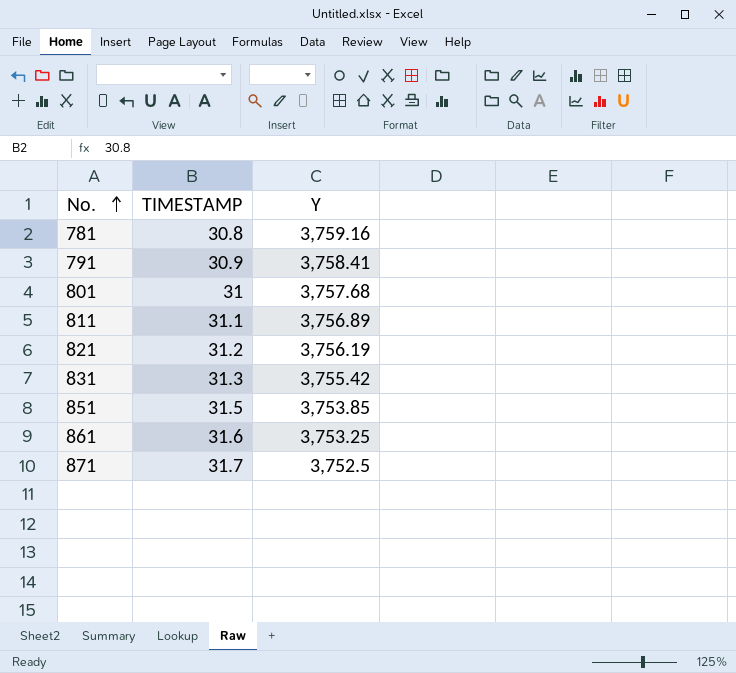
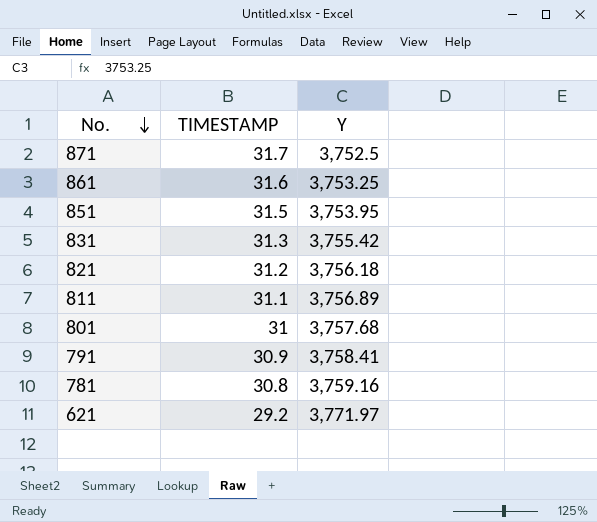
row order: No. ascending -> No. descending
851 | Y: 3,753.85 -> 3,753.95
821 | Y: 3,756.19 -> 3,756.18
row 621: none -> 29.2 | 3,771.97

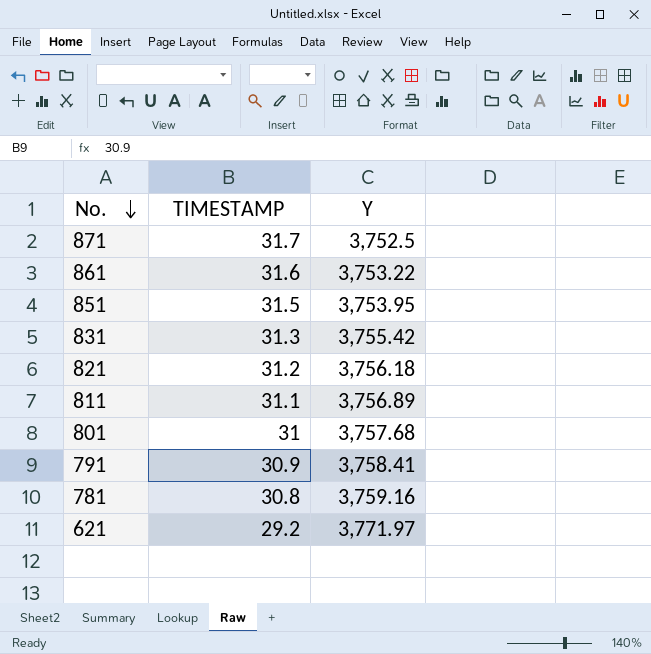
861 | Y: 3,753.25 -> 3,753.22

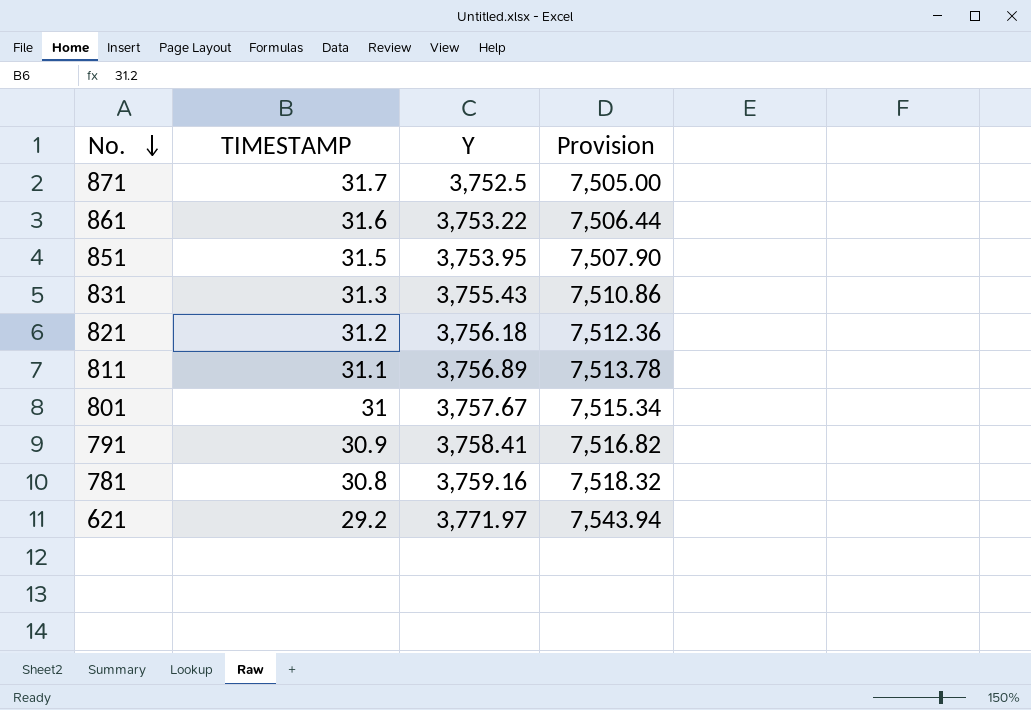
column Provision | formula: none -> [Y] * 2
831 | Y: 3,755.42 -> 3,755.43
801 | Y: 3,757.68 -> 3,757.67

